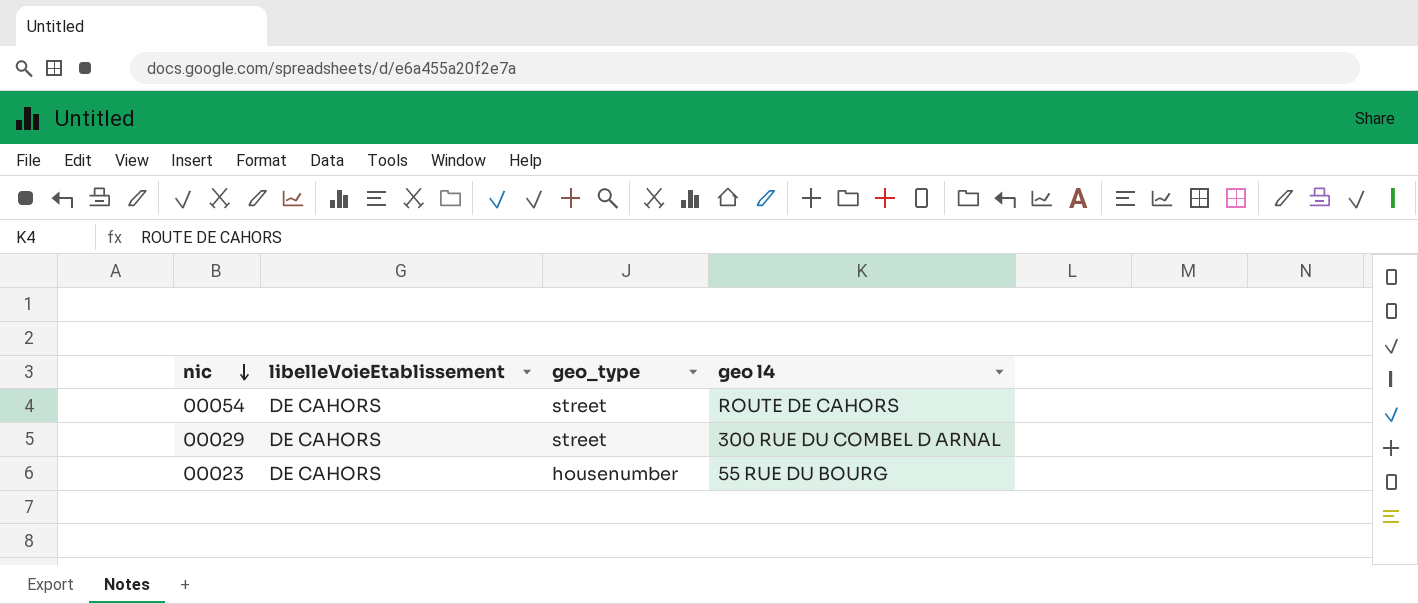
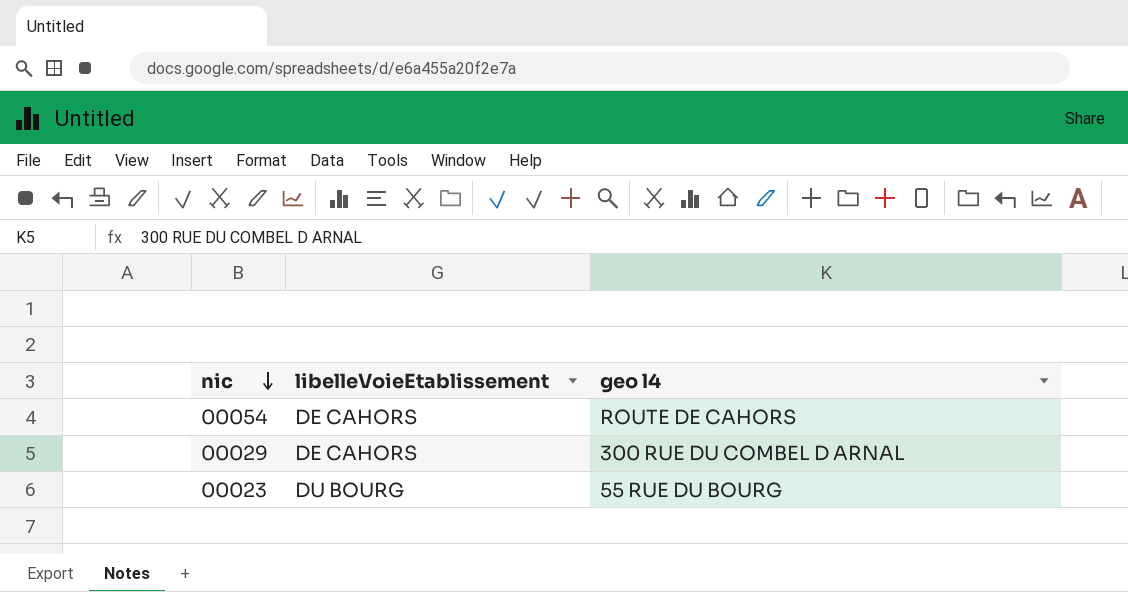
column geo_type | position: 3 -> none
00023 | libelleVoieEtablissement: DE CAHORS -> DU BOURG

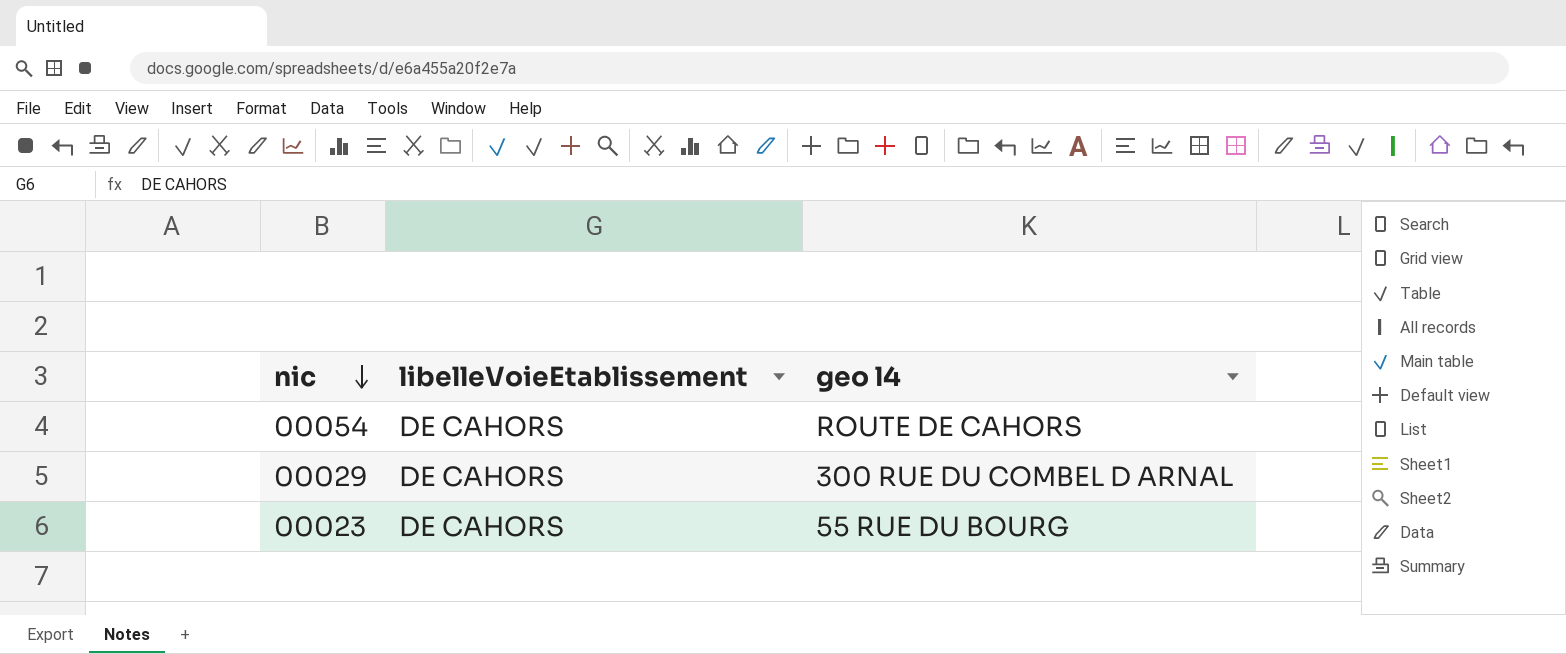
00023 | libelleVoieEtablissement: DU BOURG -> DE CAHORS

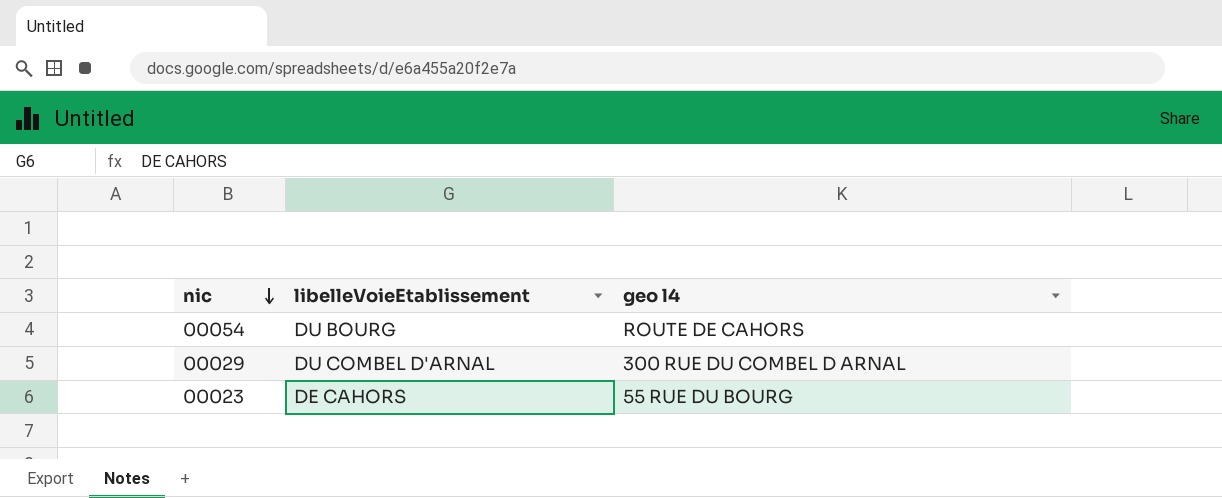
00054 | libelleVoieEtablissement: DE CAHORS -> DU BOURG
00029 | libelleVoieEtablissement: DE CAHORS -> DU COMBEL D'ARNAL

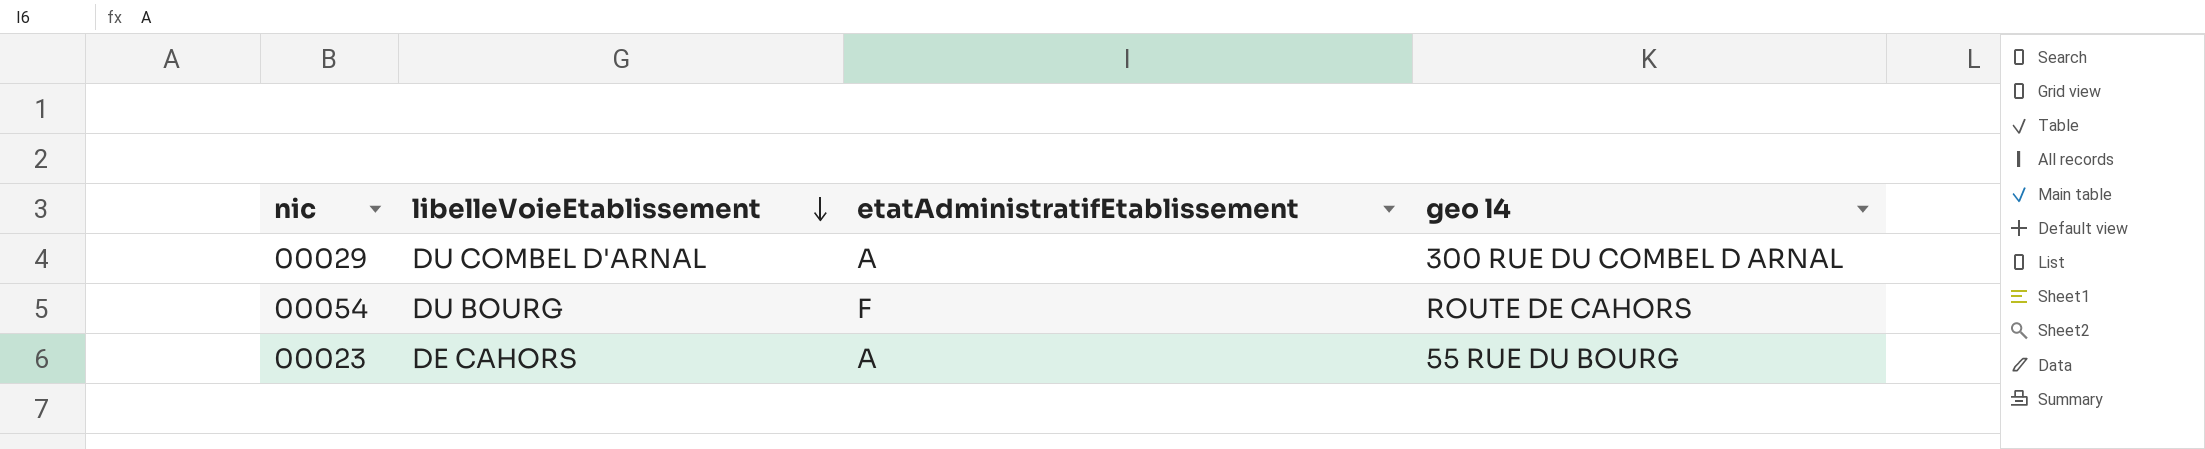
row order: nic descending -> libelleVoieEtablissement descending
column etatAdministratifEtablissement | position: none -> 3

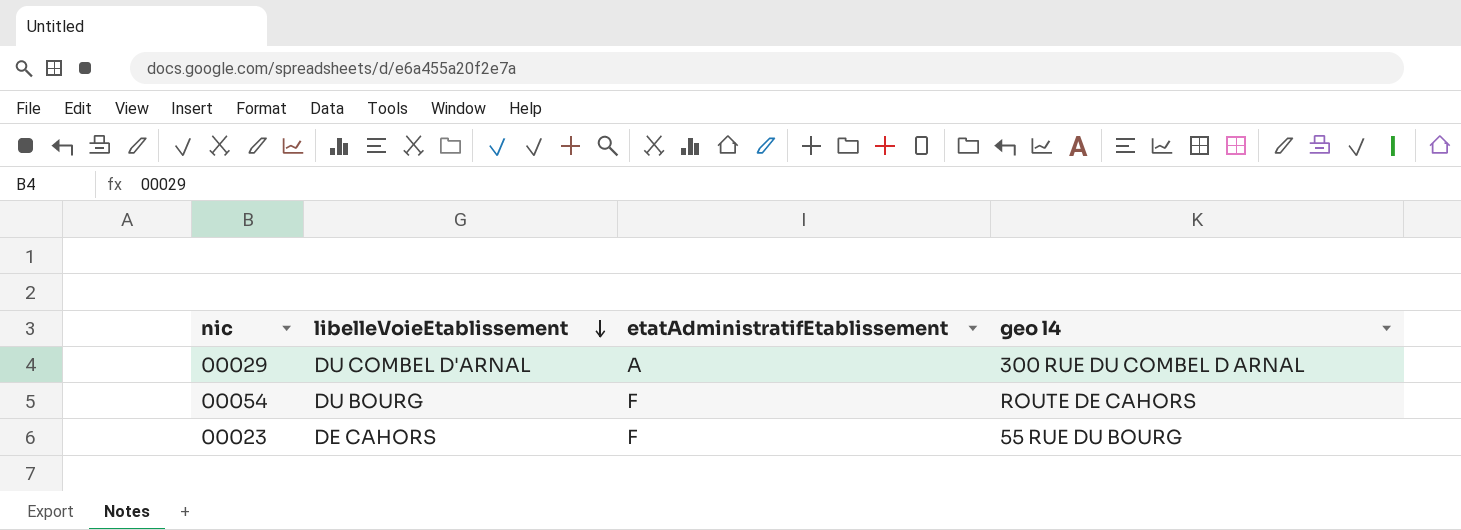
00023 | etatAdministratifEtablissement: A -> F

